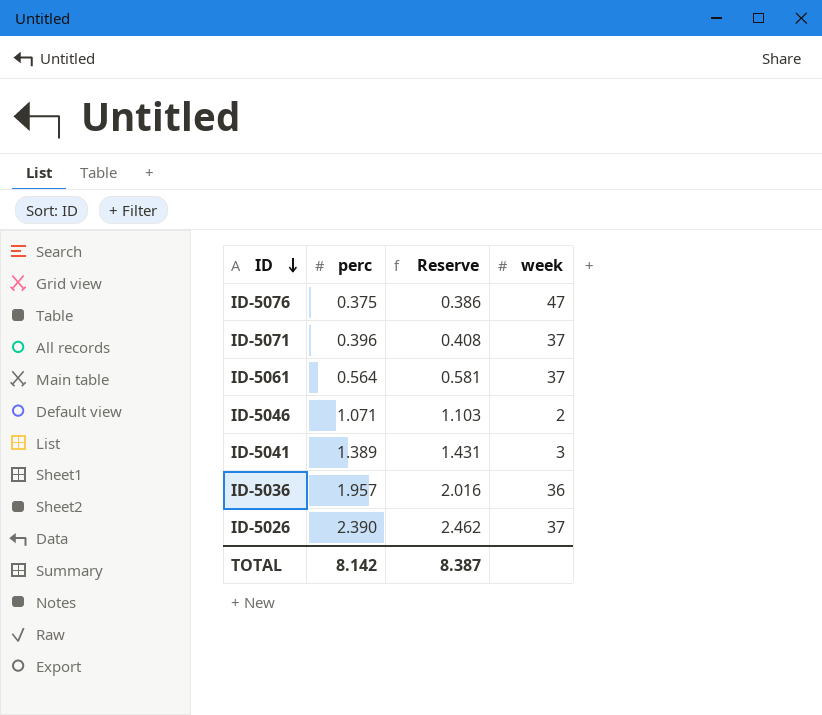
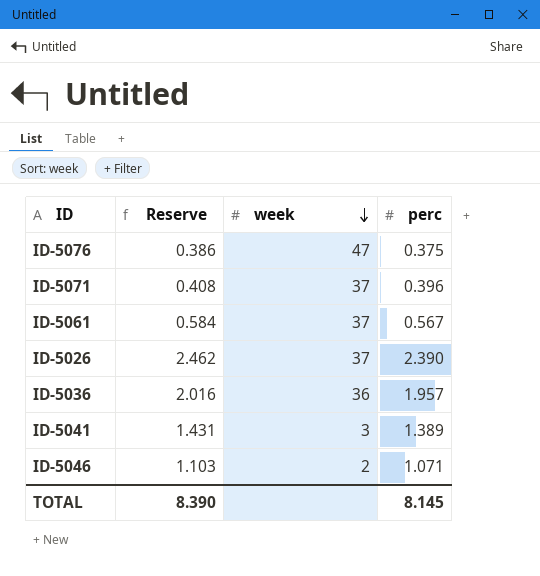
row order: ID descending -> week descending
column perc | position: 2 -> 4
ID-5061 | Reserve: 0.581 -> 0.584
ID-5061 | perc: 0.564 -> 0.567
TOTAL | Reserve: 8.387 -> 8.390
TOTAL | perc: 8.142 -> 8.145

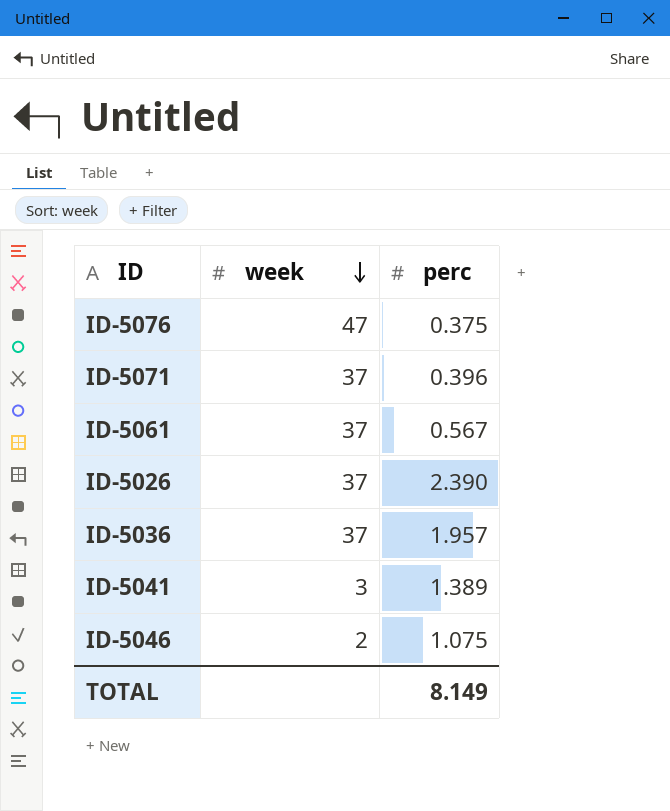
column Reserve | formula: [perc] * 1.03 -> none
ID-5036 | week: 36 -> 37
ID-5046 | perc: 1.071 -> 1.075
TOTAL | perc: 8.145 -> 8.149

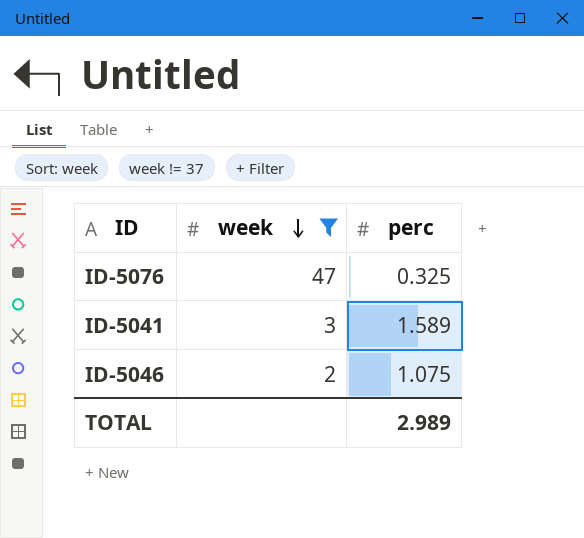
filter: none -> week != 37
ID-5076 | perc: 0.375 -> 0.325
ID-5041 | perc: 1.389 -> 1.589
TOTAL | perc: 8.149 -> 2.989

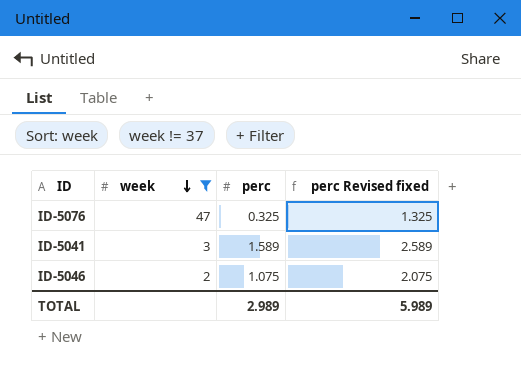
column perc Revised fixed | formula: none -> [perc] + 1

